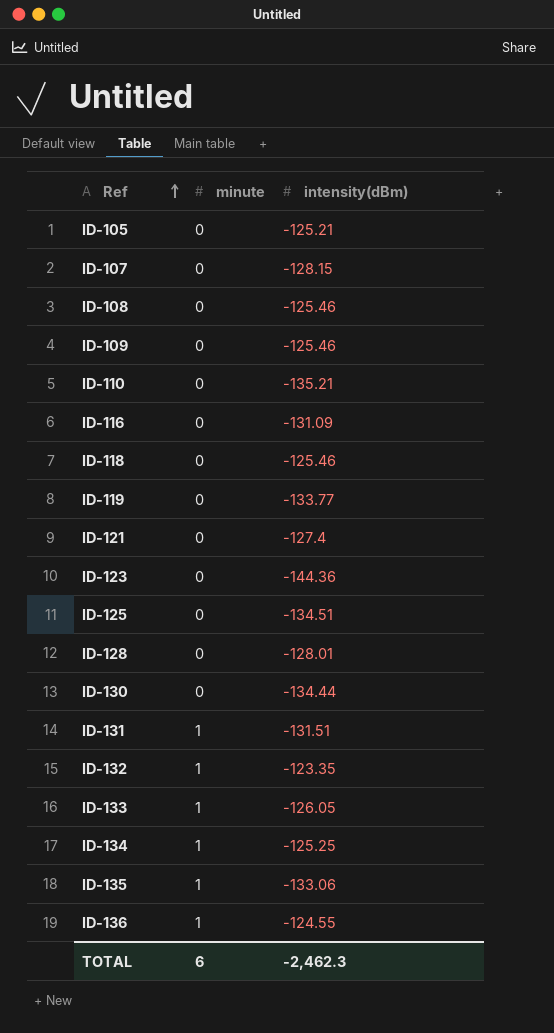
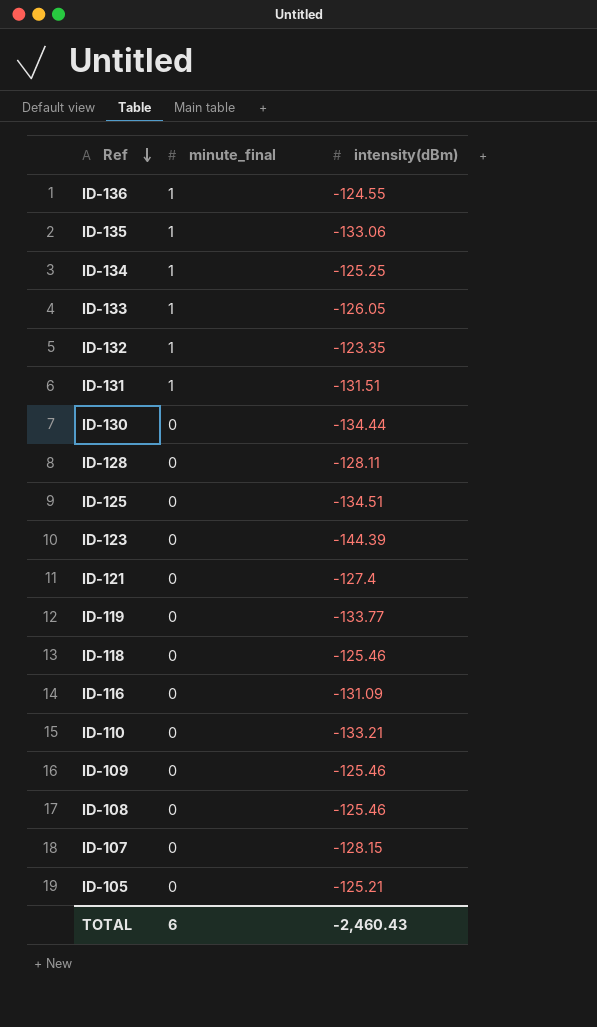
row order: Ref ascending -> Ref descending
column name: minute -> minute_final
ID-128 | intensity(dBm): -128.01 -> -128.11
ID-123 | intensity(dBm): -144.36 -> -144.39
ID-110 | intensity(dBm): -135.21 -> -133.21
TOTAL | intensity(dBm): -2,462.3 -> -2,460.43

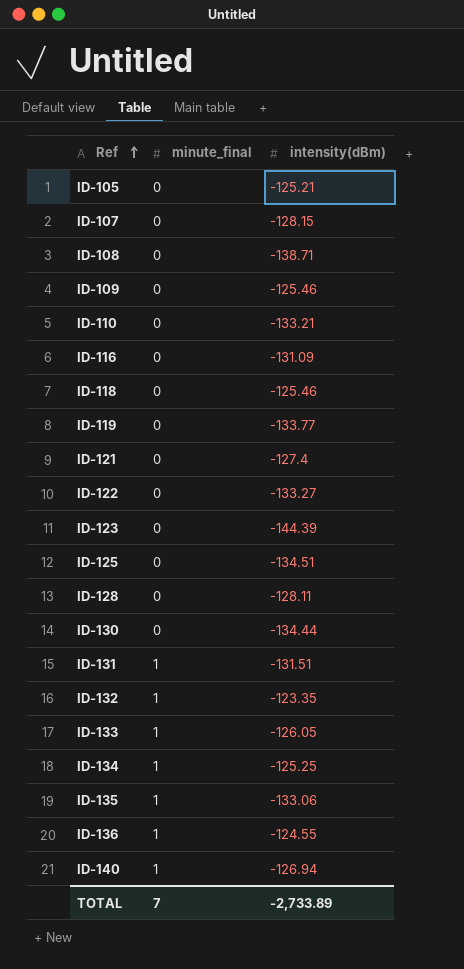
row order: Ref descending -> Ref ascending
ID-108 | intensity(dBm): -125.46 -> -138.71
row ID-122: none -> 0 | -133.27
row ID-140: none -> 1 | -126.94
TOTAL | minute_final: 6 -> 7
TOTAL | intensity(dBm): -2,460.43 -> -2,733.89

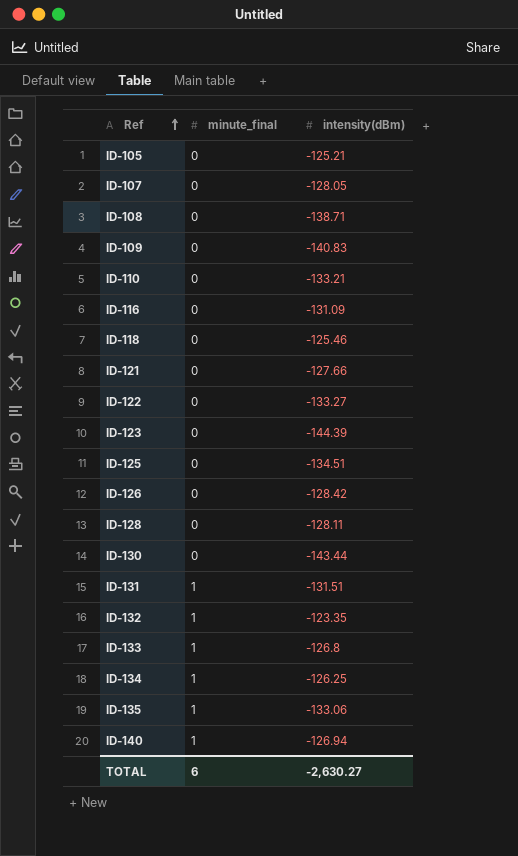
row ID-119: 0 | -133.77 -> none
row ID-136: 1 | -124.55 -> none
ID-107 | intensity(dBm): -128.15 -> -128.05
ID-109 | intensity(dBm): -125.46 -> -140.83
ID-121 | intensity(dBm): -127.4 -> -127.66
row ID-126: none -> 0 | -128.42
ID-130 | intensity(dBm): -134.44 -> -143.44
ID-133 | intensity(dBm): -126.05 -> -126.8
ID-134 | intensity(dBm): -125.25 -> -126.25
TOTAL | minute_final: 7 -> 6
TOTAL | intensity(dBm): -2,733.89 -> -2,630.27

